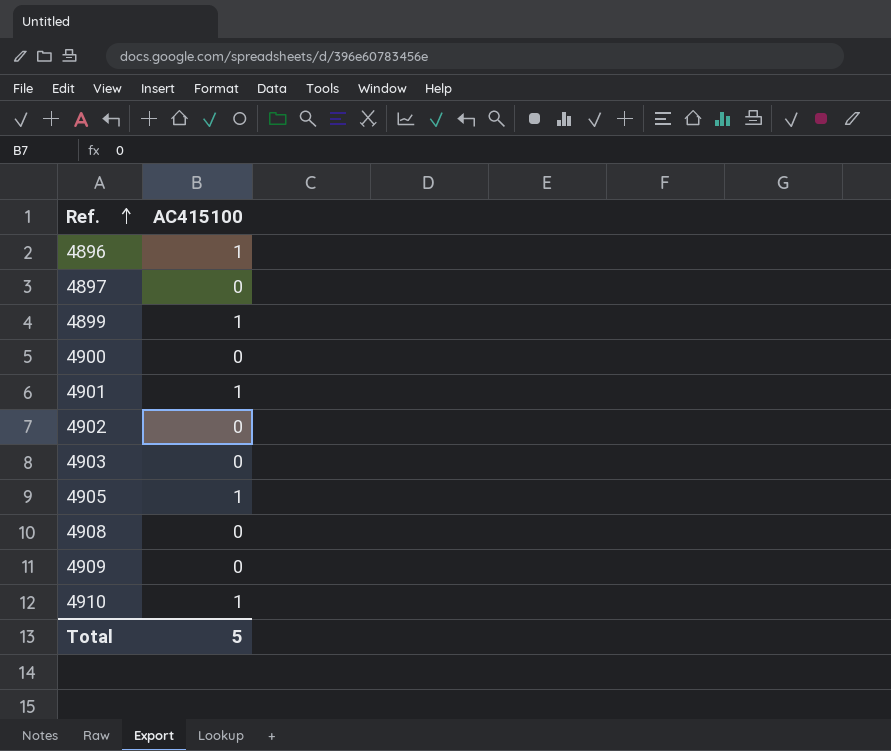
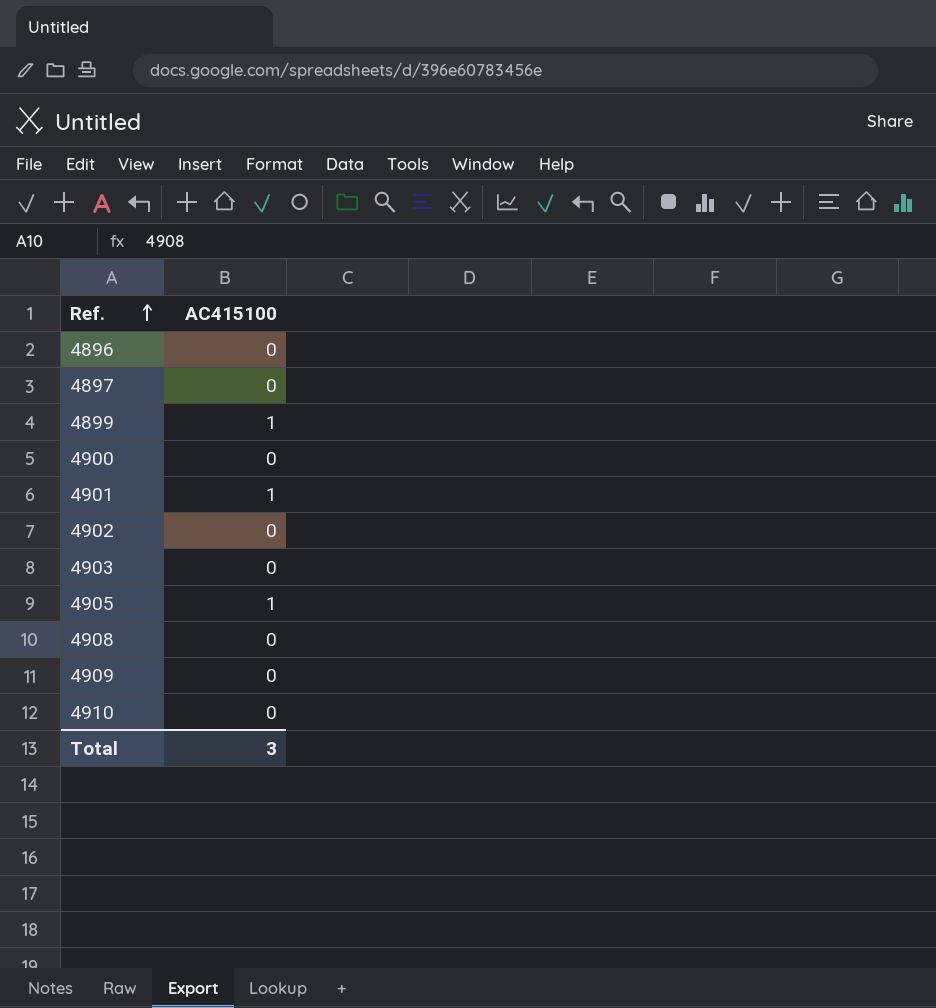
4896 | AC415100: 1 -> 0
4910 | AC415100: 1 -> 0
Total | AC415100: 5 -> 3

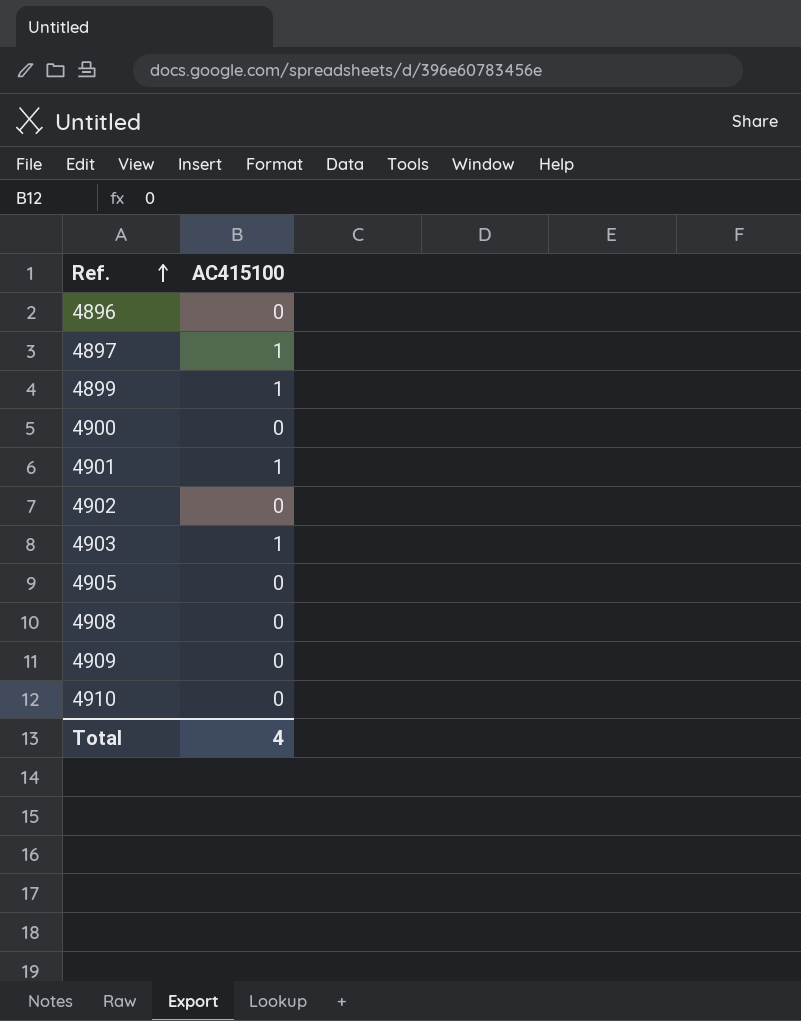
4897 | AC415100: 0 -> 1
4903 | AC415100: 0 -> 1
4905 | AC415100: 1 -> 0
Total | AC415100: 3 -> 4

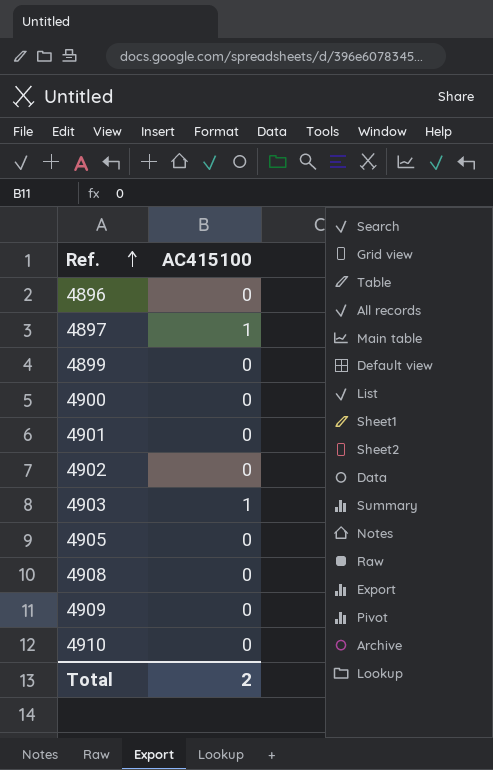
4899 | AC415100: 1 -> 0
4901 | AC415100: 1 -> 0
Total | AC415100: 4 -> 2

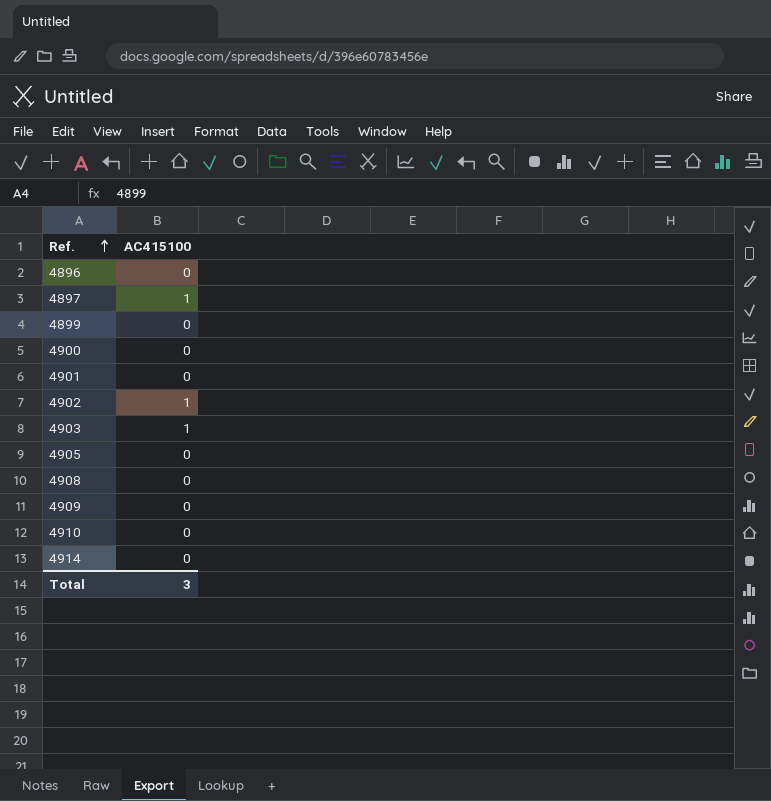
4902 | AC415100: 0 -> 1
row 4914: none -> 0
Total | AC415100: 2 -> 3

